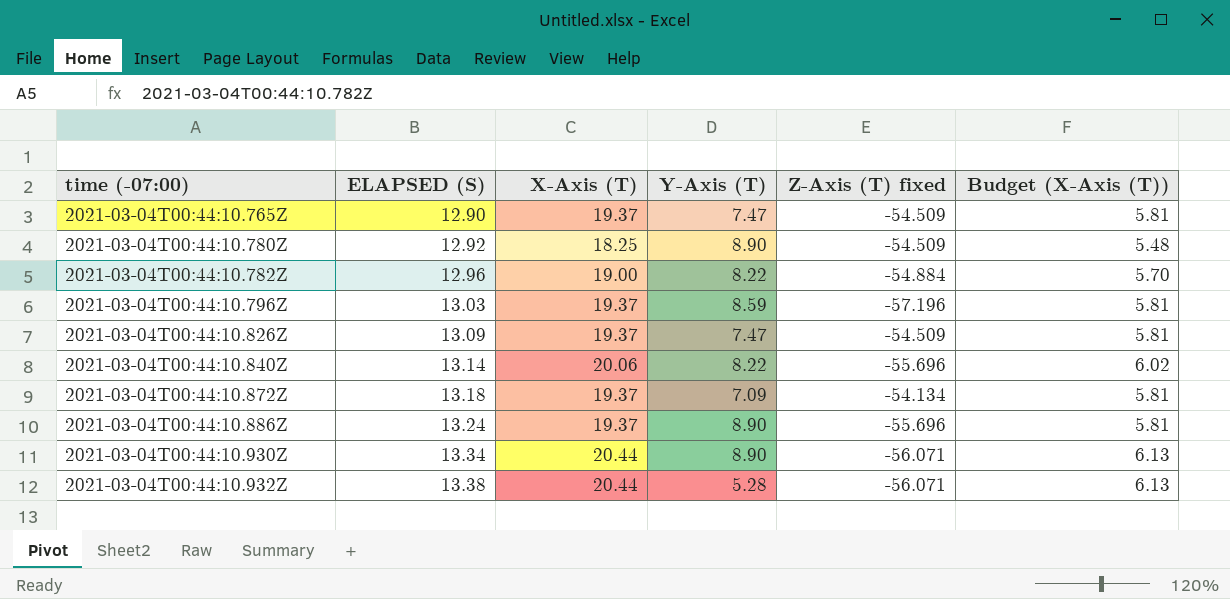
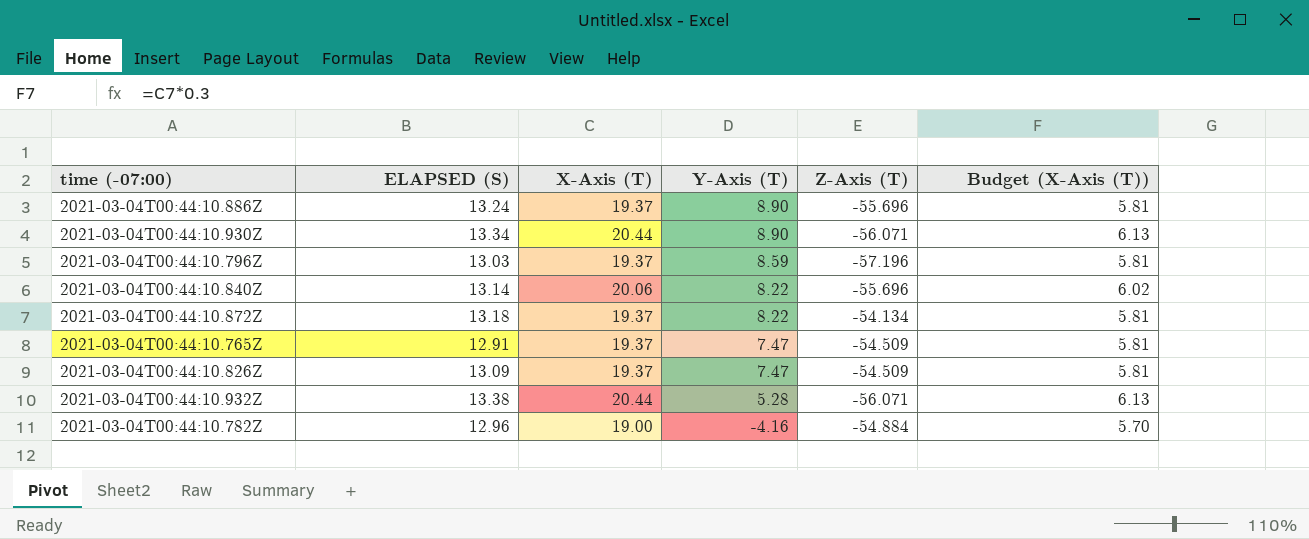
row order: time (-07:00) ascending -> Y-Axis (T) descending
column name: Z-Axis (T) fixed -> Z-Axis (T)
row 2021-03-04T00:44:10.780Z: 12.92 | 18.25 | 8.90 | -54.509 | 5.48 -> none
2021-03-04T00:44:10.872Z | Y-Axis (T): 7.09 -> 8.22
2021-03-04T00:44:10.765Z | ELAPSED (S): 12.90 -> 12.91
2021-03-04T00:44:10.782Z | Y-Axis (T): 8.22 -> -4.16

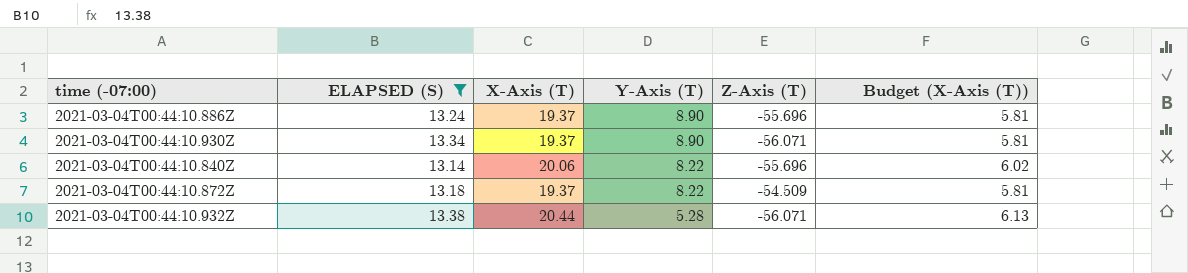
filter: none -> ELAPSED (S) >= 13.14
2021-03-04T00:44:10.930Z | X-Axis (T): 20.44 -> 19.37
2021-03-04T00:44:10.930Z | Budget (X-Axis (T)): 6.13 -> 5.81
2021-03-04T00:44:10.872Z | Z-Axis (T): -54.134 -> -54.509

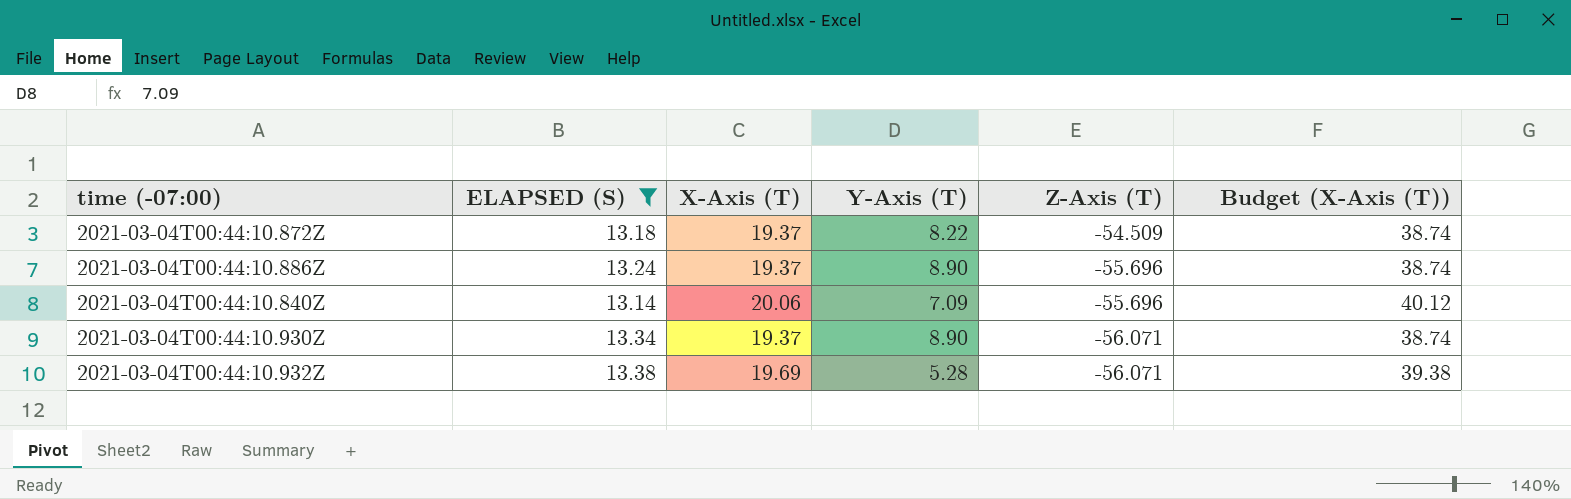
row order: Y-Axis (T) descending -> Z-Axis (T) descending
column Budget (X-Axis (T)) | formula: [X-Axis (T)] * 0.3 -> [X-Axis (T)] * 2
2021-03-04T00:44:10.840Z | Y-Axis (T): 8.22 -> 7.09
2021-03-04T00:44:10.932Z | X-Axis (T): 20.44 -> 19.69

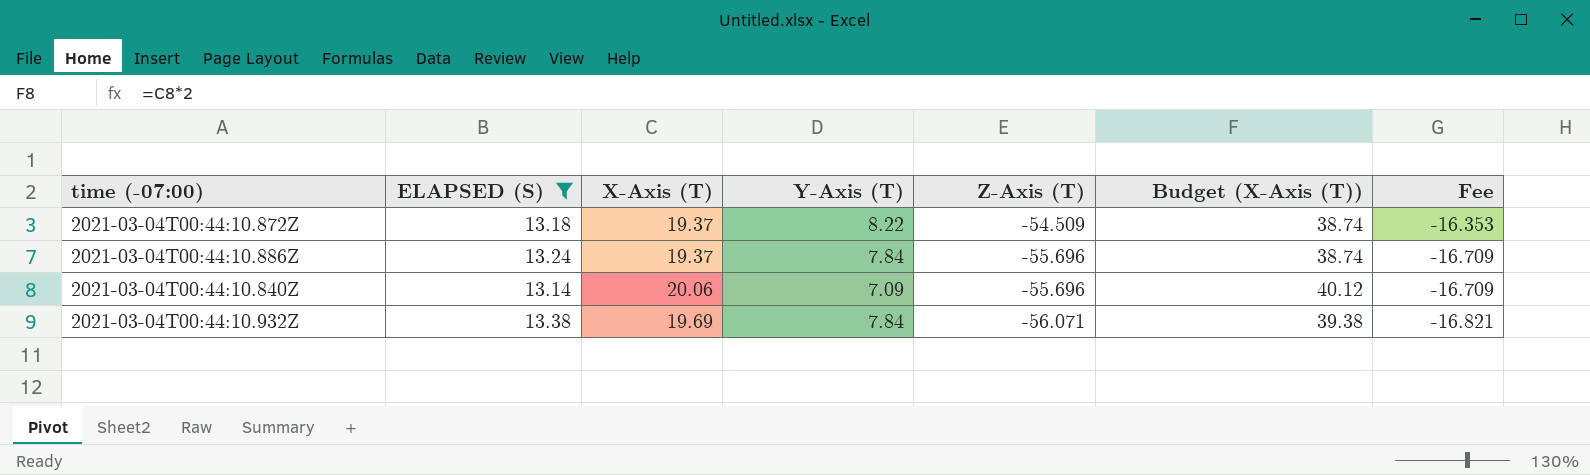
column Fee | formula: none -> [Z-Axis (T)] * 0.3
row 2021-03-04T00:44:10.930Z: 13.34 | 19.37 | 8.90 | -56.071 | 38.74 -> none
2021-03-04T00:44:10.886Z | Y-Axis (T): 8.90 -> 7.84
2021-03-04T00:44:10.932Z | Y-Axis (T): 5.28 -> 7.84

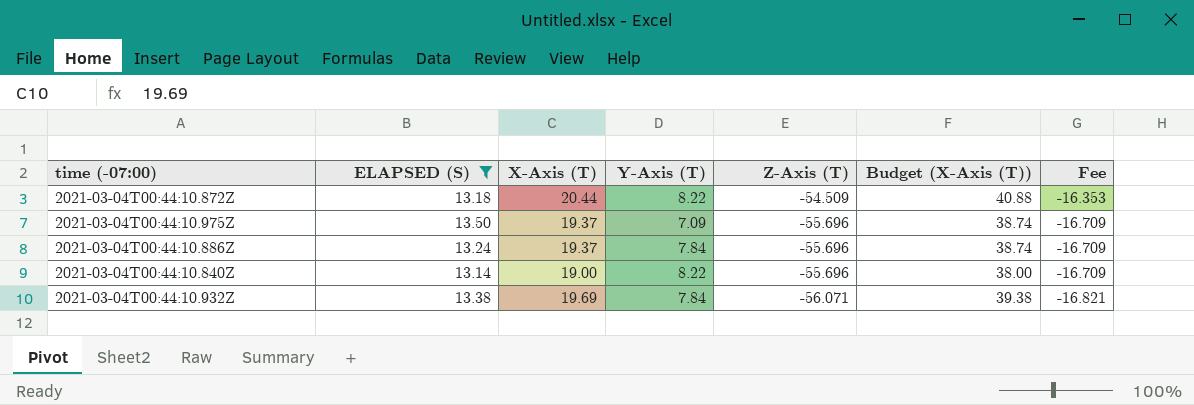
2021-03-04T00:44:10.872Z | X-Axis (T): 19.37 -> 20.44
2021-03-04T00:44:10.872Z | Budget (X-Axis (T)): 38.74 -> 40.88
row 2021-03-04T00:44:10.975Z: none -> 13.50 | 19.37 | 7.09 | -55.696 | 38.74 | -16.709
2021-03-04T00:44:10.840Z | X-Axis (T): 20.06 -> 19.00
2021-03-04T00:44:10.840Z | Y-Axis (T): 7.09 -> 8.22
2021-03-04T00:44:10.840Z | Budget (X-Axis (T)): 40.12 -> 38.00

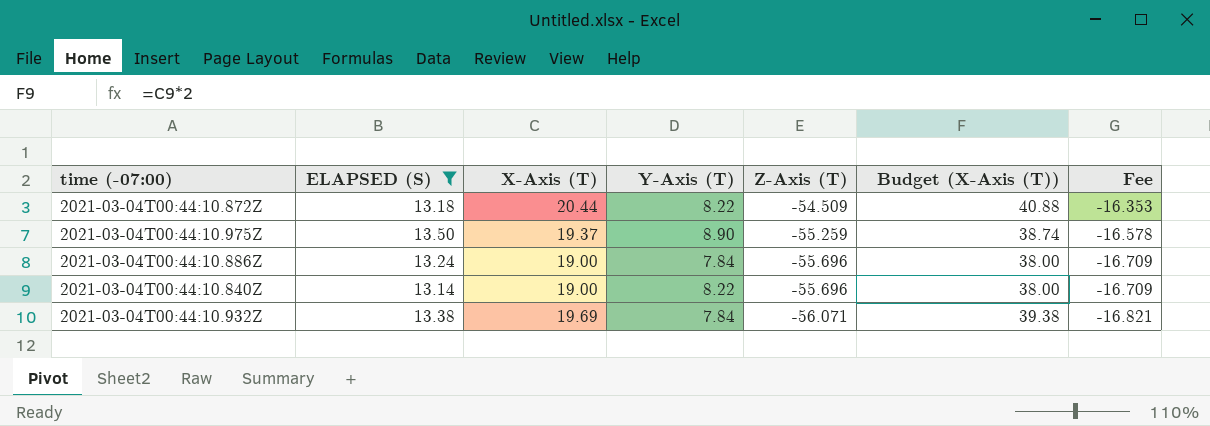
2021-03-04T00:44:10.975Z | Y-Axis (T): 7.09 -> 8.90
2021-03-04T00:44:10.975Z | Z-Axis (T): -55.696 -> -55.259
2021-03-04T00:44:10.975Z | Fee: -16.709 -> -16.578
2021-03-04T00:44:10.886Z | X-Axis (T): 19.37 -> 19.00
2021-03-04T00:44:10.886Z | Budget (X-Axis (T)): 38.74 -> 38.00

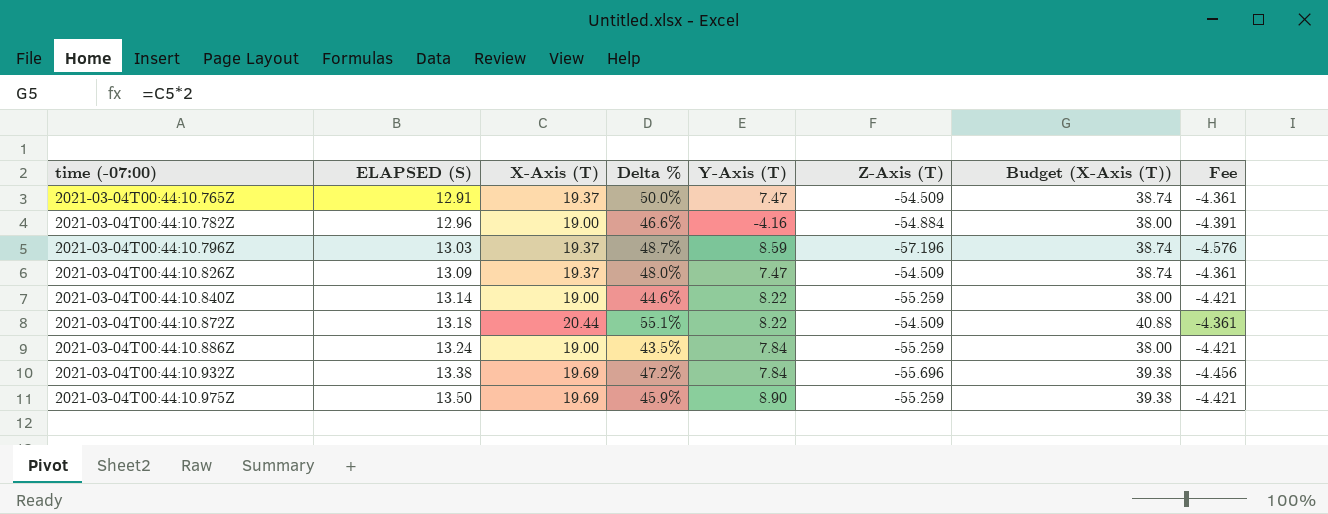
filter: ELAPSED (S) >= 13.14 -> none
row order: Z-Axis (T) descending -> time (-07:00) ascending
column Delta % | formula: none -> ([X-Axis (T)] - [ELAPSED (S)]) / [ELAPSED (S)]
column Fee | formula: [Z-Axis (T)] * 0.3 -> [Z-Axis (T)] * 0.08
2021-03-04T00:44:10.840Z | Z-Axis (T): -55.696 -> -55.259
2021-03-04T00:44:10.886Z | Z-Axis (T): -55.696 -> -55.259
2021-03-04T00:44:10.932Z | Z-Axis (T): -56.071 -> -55.696
2021-03-04T00:44:10.975Z | X-Axis (T): 19.37 -> 19.69
2021-03-04T00:44:10.975Z | Budget (X-Axis (T)): 38.74 -> 39.38

